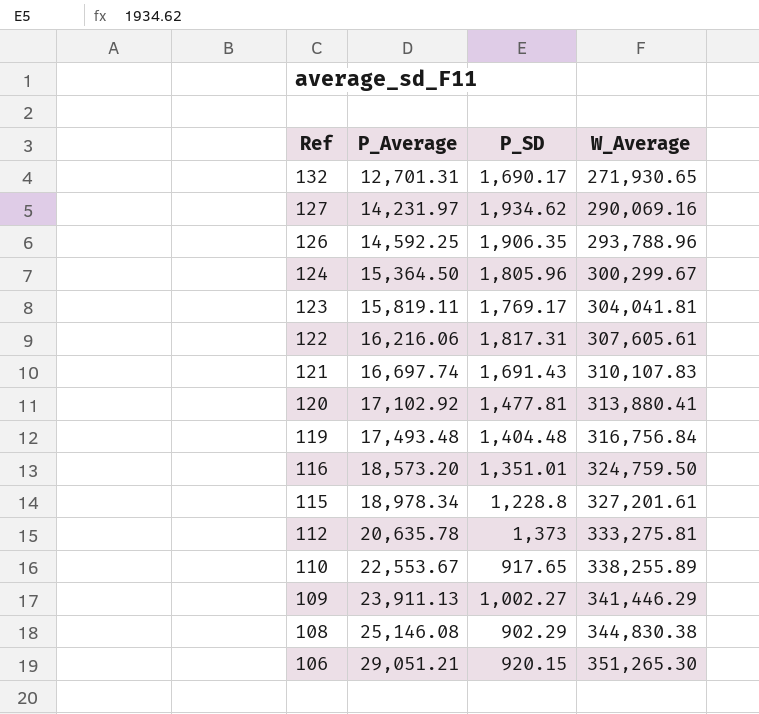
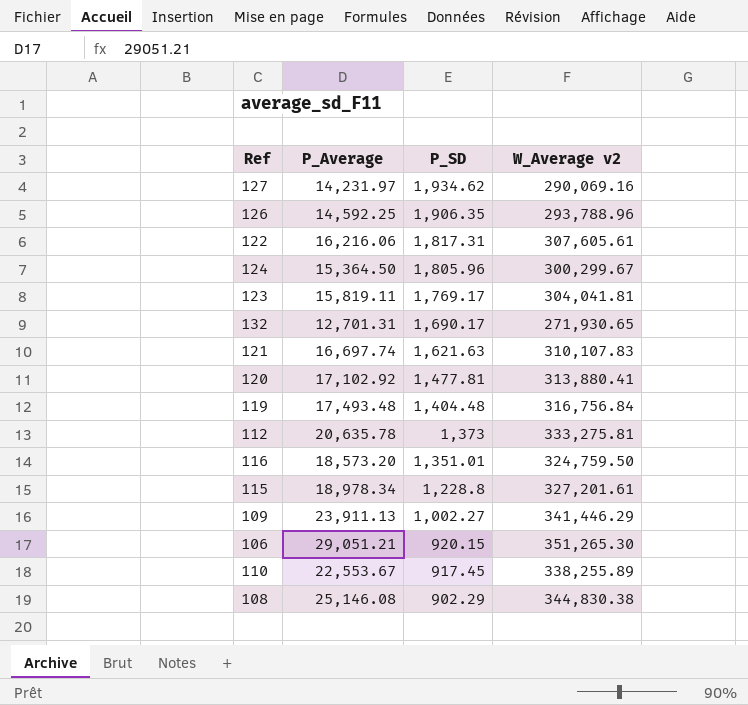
row order: Ref descending -> P_SD descending
column name: W_Average -> W_Average v2
121 | P_SD: 1,691.43 -> 1,621.63
110 | P_SD: 917.65 -> 917.45

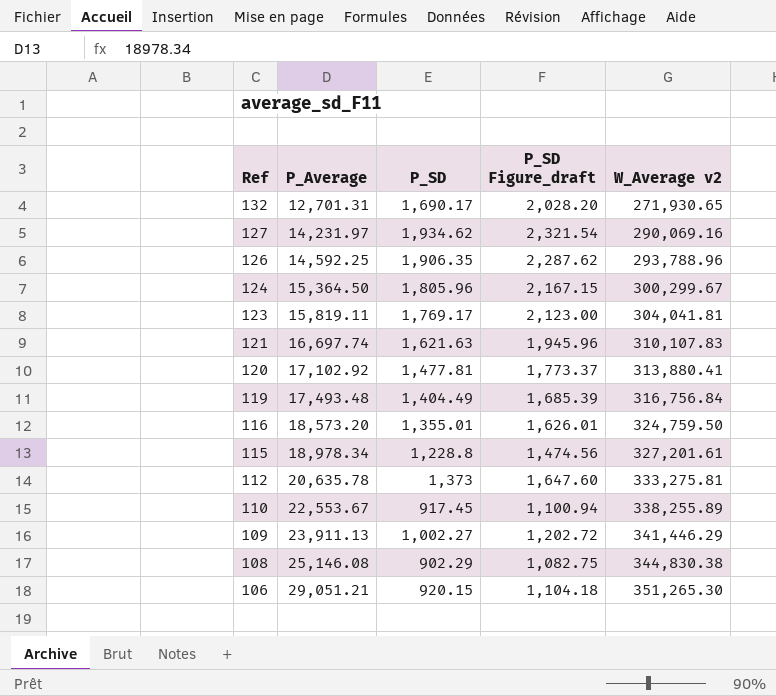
row order: P_SD descending -> Ref descending
column P_SD Figure_draft | formula: none -> [P_SD] * 1.2
row 122: 16,216.06 | 1,817.31 | 307,605.61 -> none
119 | P_SD: 1,404.48 -> 1,404.49
116 | P_SD: 1,351.01 -> 1,355.01

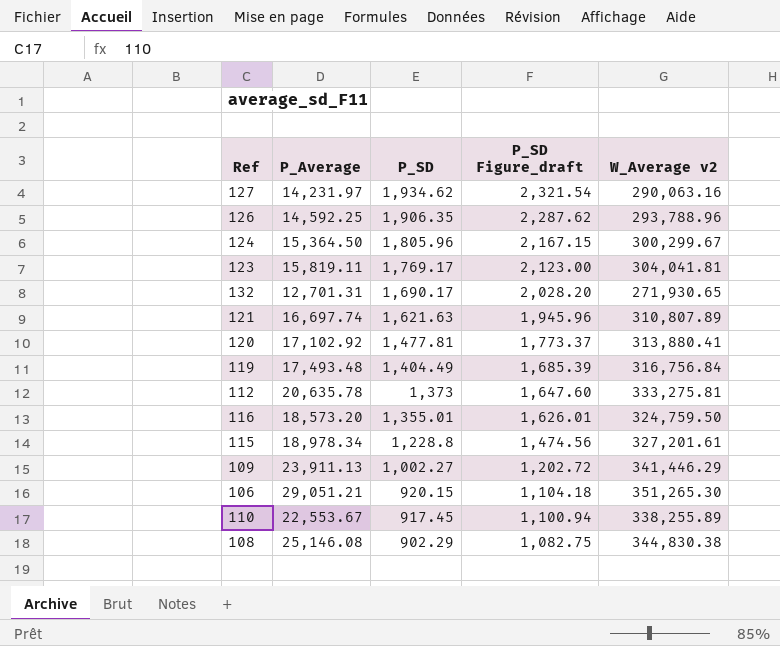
row order: Ref descending -> P_SD descending
127 | W_Average v2: 290,069.16 -> 290,063.16
121 | W_Average v2: 310,107.83 -> 310,807.89

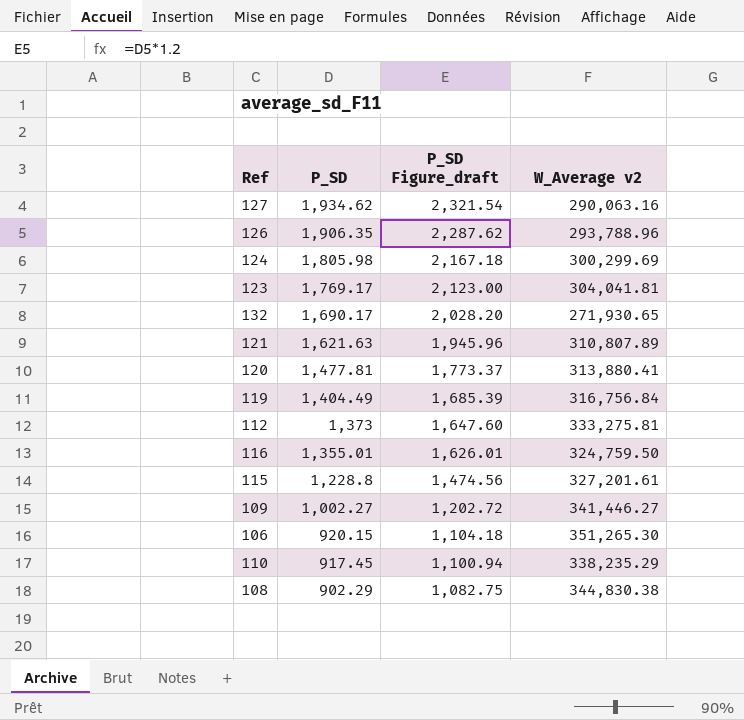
column P_Average | position: 2 -> none
124 | P_SD: 1,805.96 -> 1,805.98
124 | P_SD Figure_draft: 2,167.15 -> 2,167.18
124 | W_Average v2: 300,299.67 -> 300,299.69
109 | W_Average v2: 341,446.29 -> 341,446.27
110 | W_Average v2: 338,255.89 -> 338,235.29

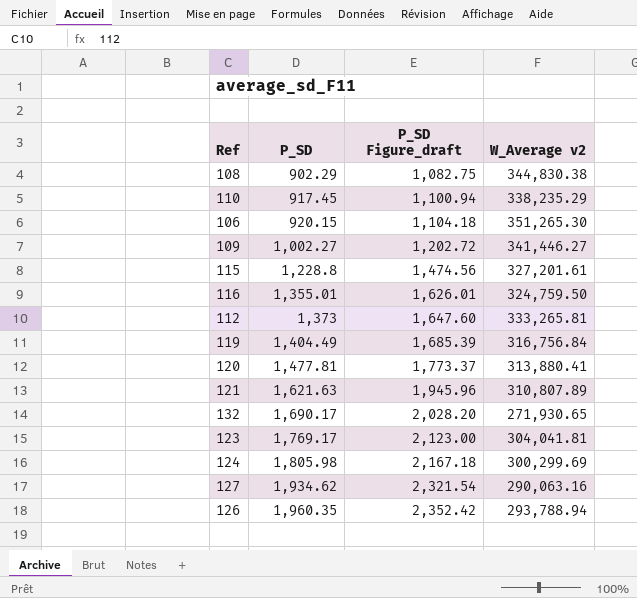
row order: P_SD descending -> P_SD ascending
112 | W_Average v2: 333,275.81 -> 333,265.81
126 | P_SD: 1,906.35 -> 1,960.35
126 | P_SD Figure_draft: 2,287.62 -> 2,352.42
126 | W_Average v2: 293,788.96 -> 293,788.94

